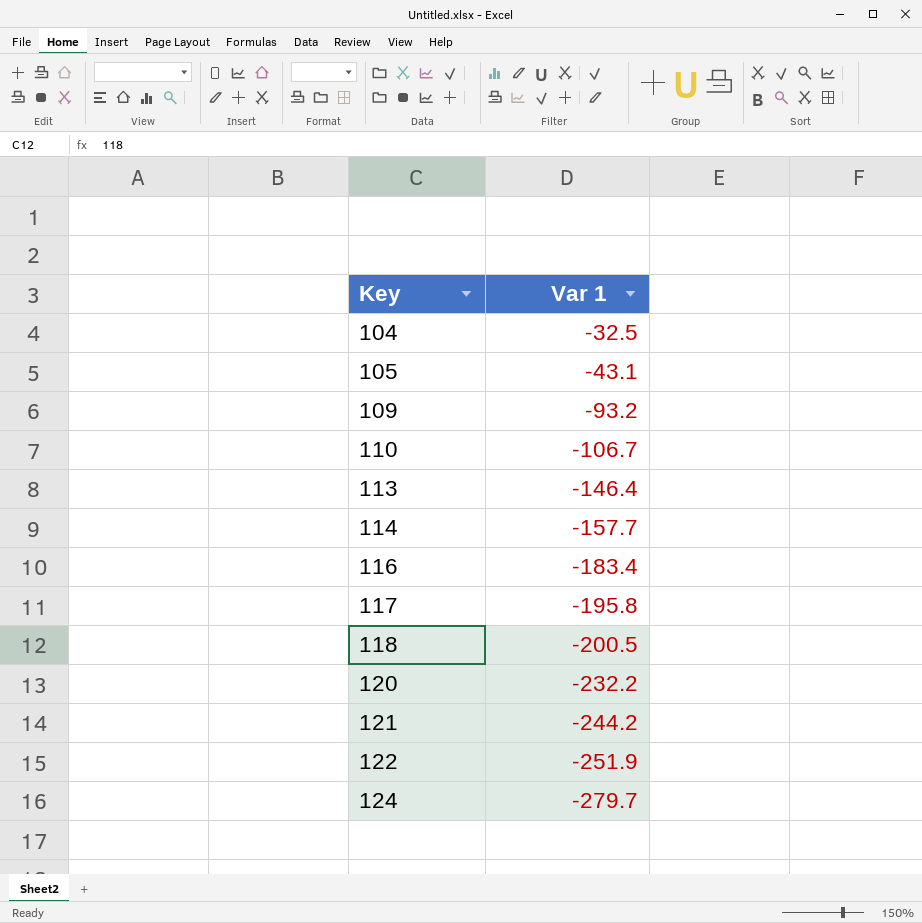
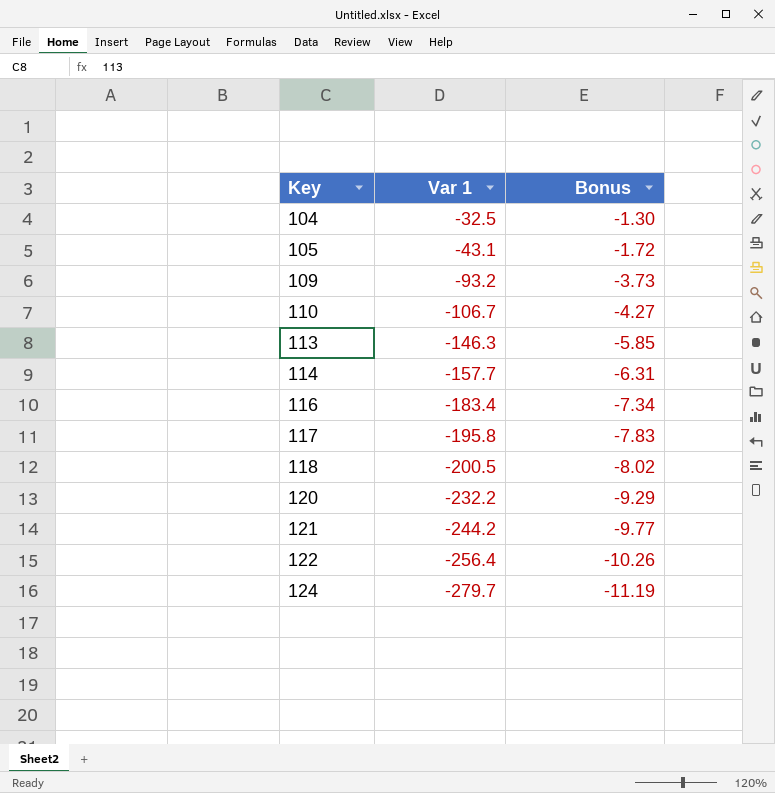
column Bonus | formula: none -> [Var 1] * 0.04
113 | Var 1: -146.4 -> -146.3
122 | Var 1: -251.9 -> -256.4

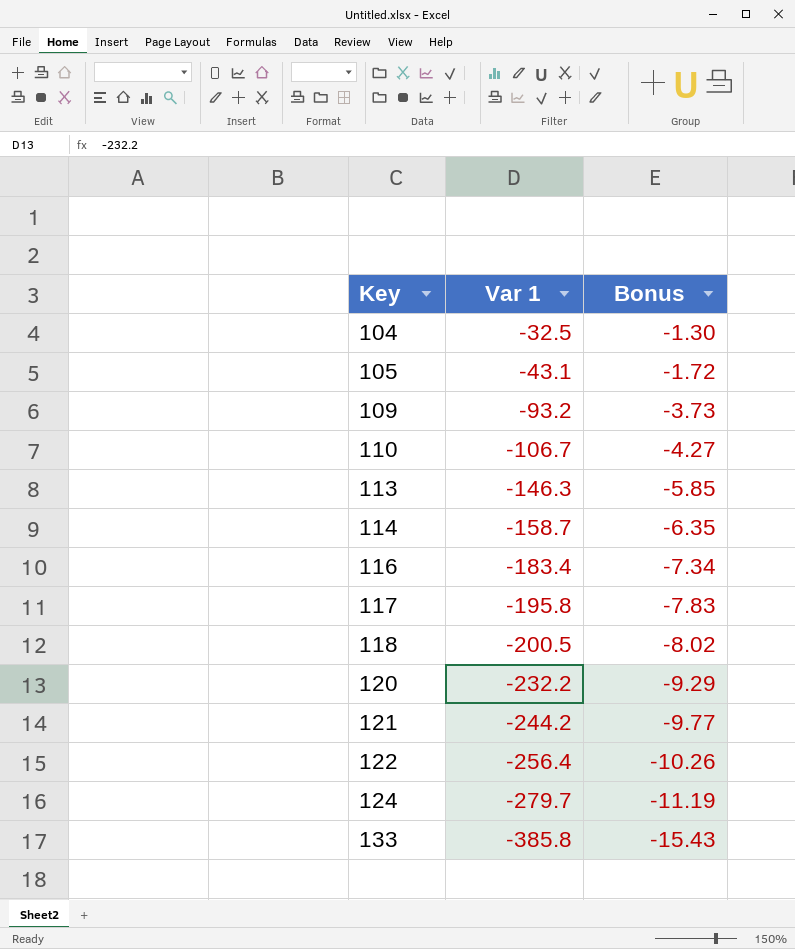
114 | Var 1: -157.7 -> -158.7
114 | Bonus: -6.31 -> -6.35
row 133: none -> -385.8 | -15.43

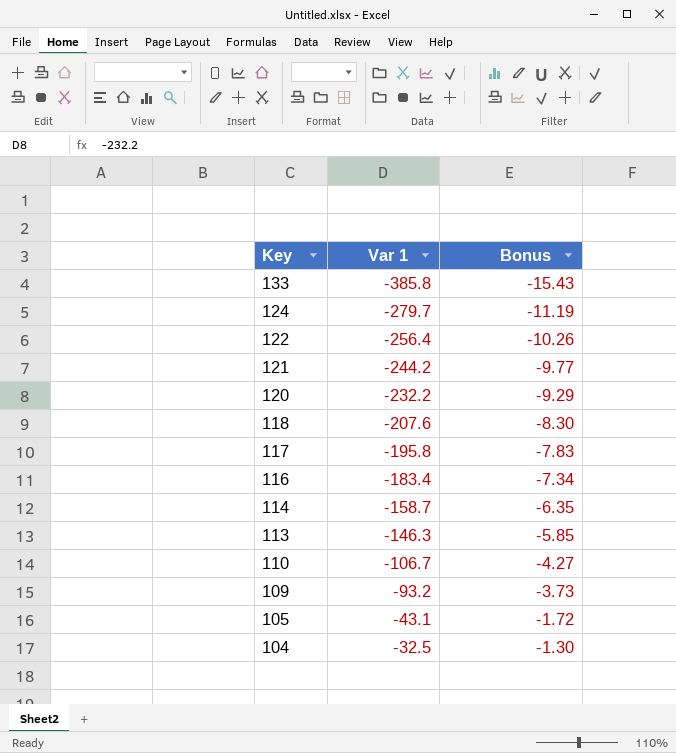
row order: Key ascending -> Key descending
118 | Var 1: -200.5 -> -207.6
118 | Bonus: -8.02 -> -8.30

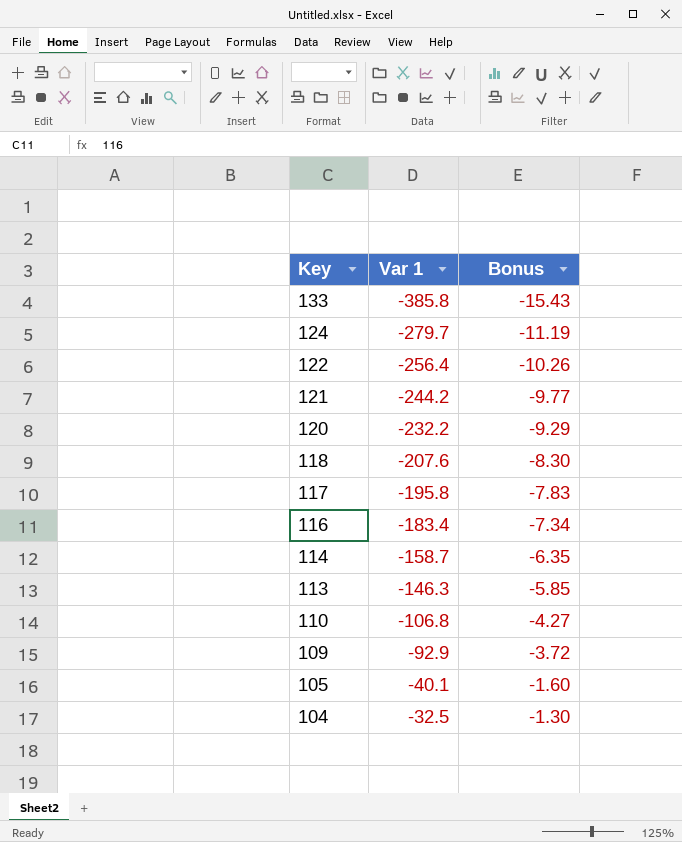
110 | Var 1: -106.7 -> -106.8
109 | Var 1: -93.2 -> -92.9
109 | Bonus: -3.73 -> -3.72
105 | Var 1: -43.1 -> -40.1
105 | Bonus: -1.72 -> -1.60

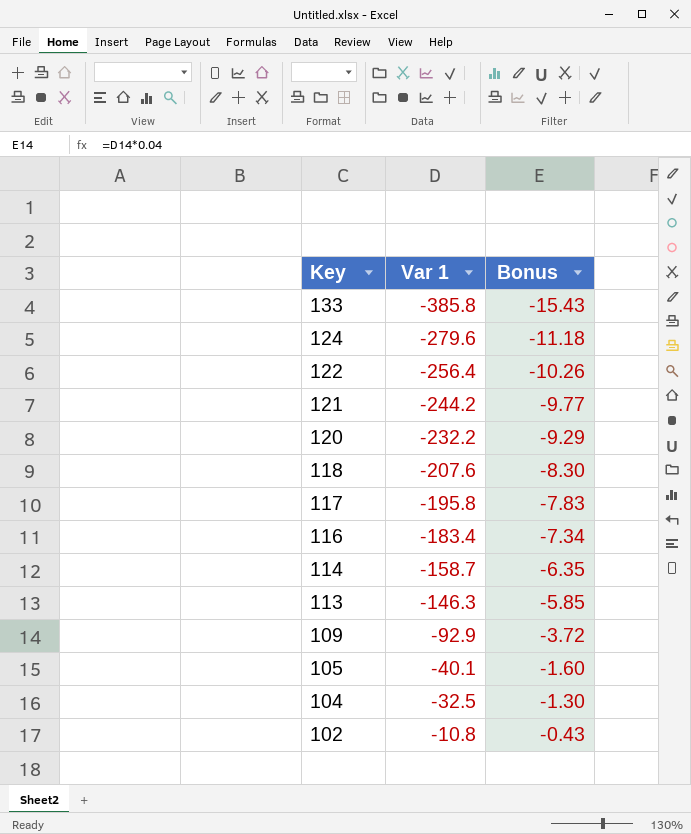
row 110: -106.8 | -4.27 -> none
124 | Var 1: -279.7 -> -279.6
124 | Bonus: -11.19 -> -11.18
row 102: none -> -10.8 | -0.43

